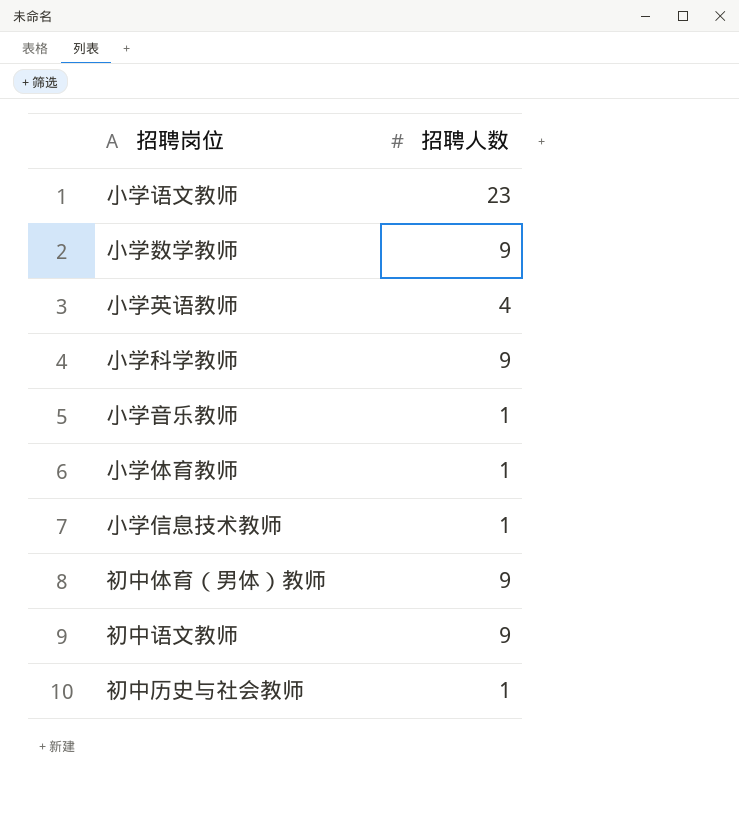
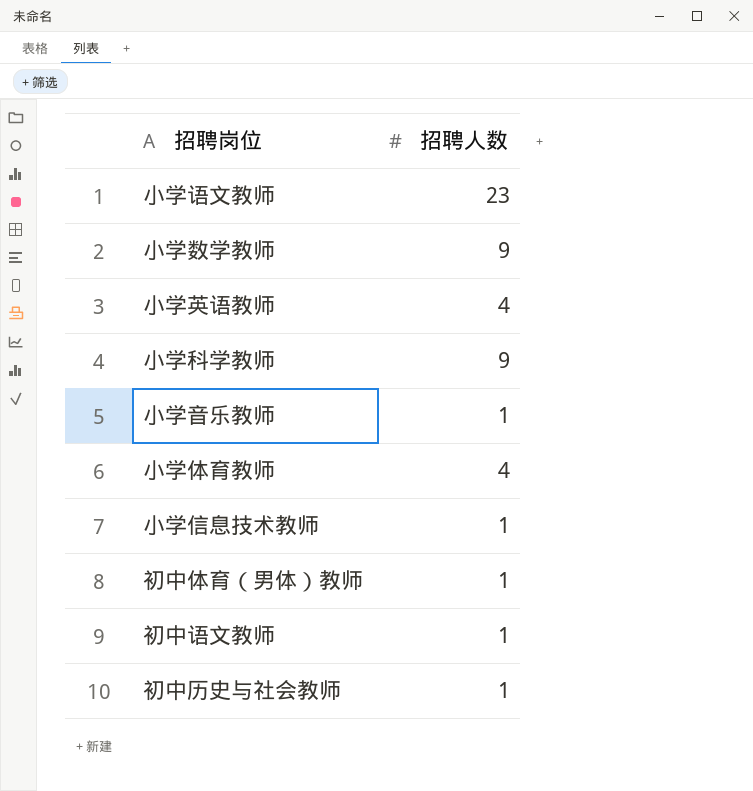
小学体育教师 | 招聘人数: 1 -> 4
初中体育（男体）教师 | 招聘人数: 9 -> 1
初中语文教师 | 招聘人数: 9 -> 1

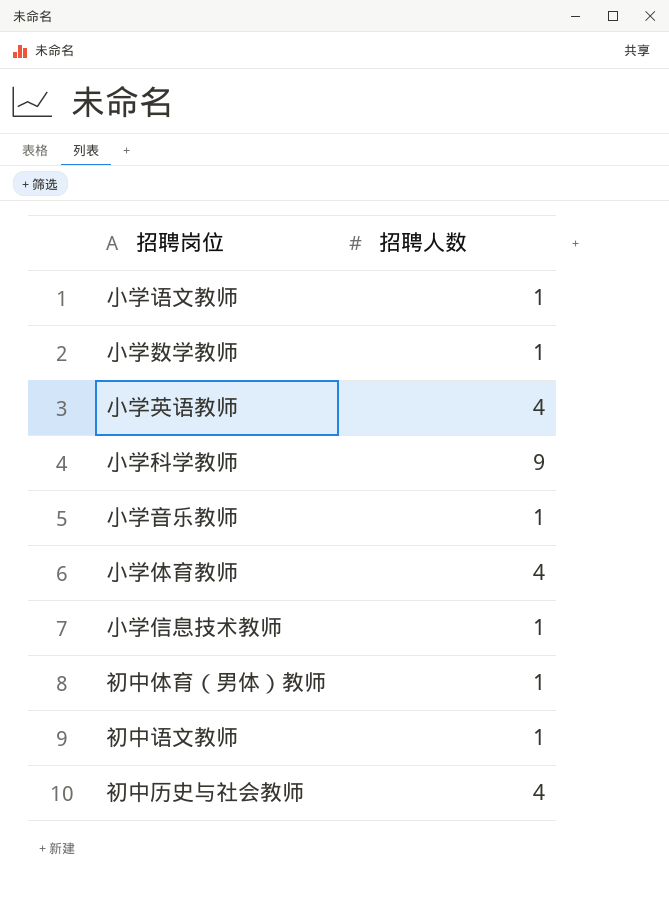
小学语文教师 | 招聘人数: 23 -> 1
小学数学教师 | 招聘人数: 9 -> 1
初中历史与社会教师 | 招聘人数: 1 -> 4

